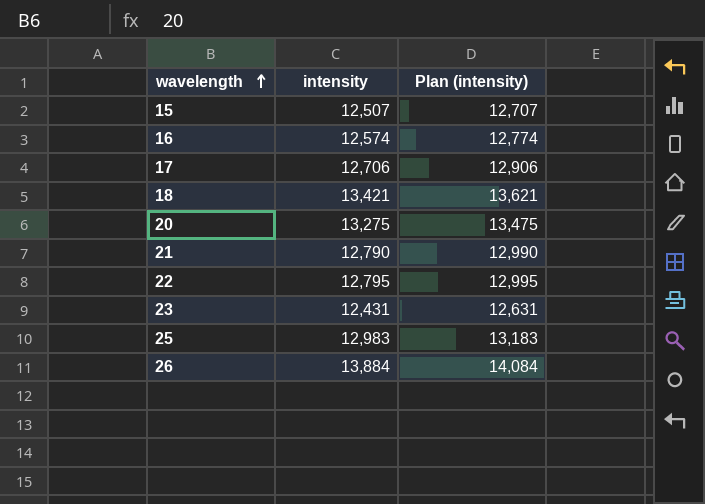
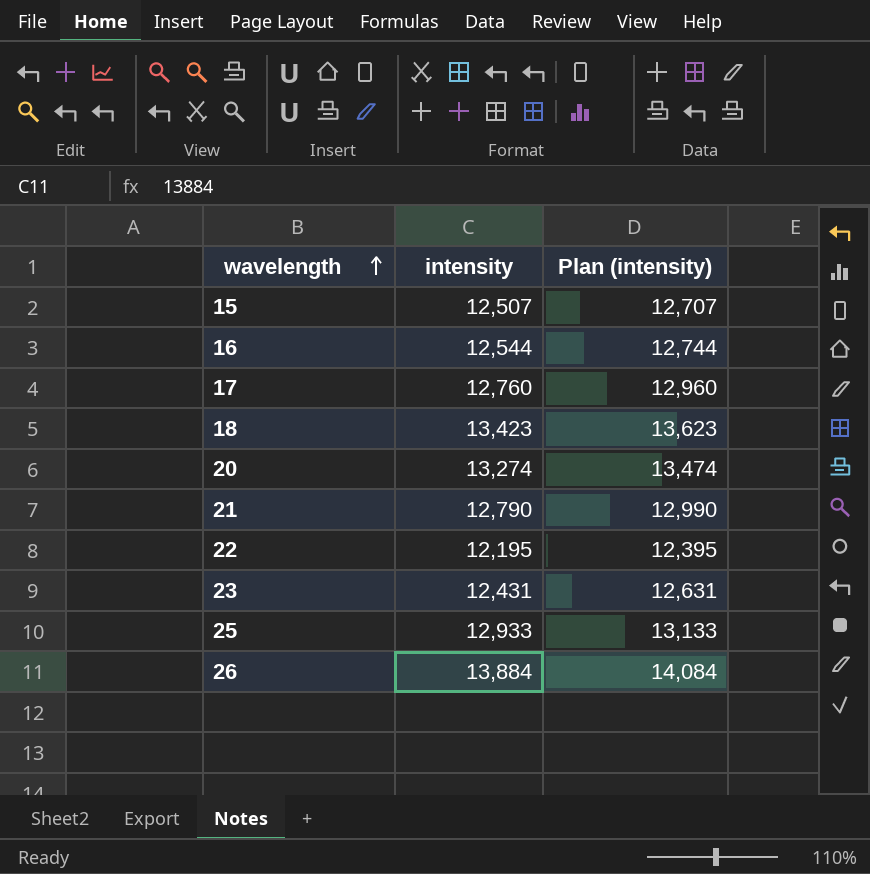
16 | intensity: 12,574 -> 12,544
16 | Plan (intensity): 12,774 -> 12,744
17 | intensity: 12,706 -> 12,760
17 | Plan (intensity): 12,906 -> 12,960
18 | intensity: 13,421 -> 13,423
18 | Plan (intensity): 13,621 -> 13,623
20 | intensity: 13,275 -> 13,274
20 | Plan (intensity): 13,475 -> 13,474
22 | intensity: 12,795 -> 12,195
22 | Plan (intensity): 12,995 -> 12,395
25 | intensity: 12,983 -> 12,933
25 | Plan (intensity): 13,183 -> 13,133

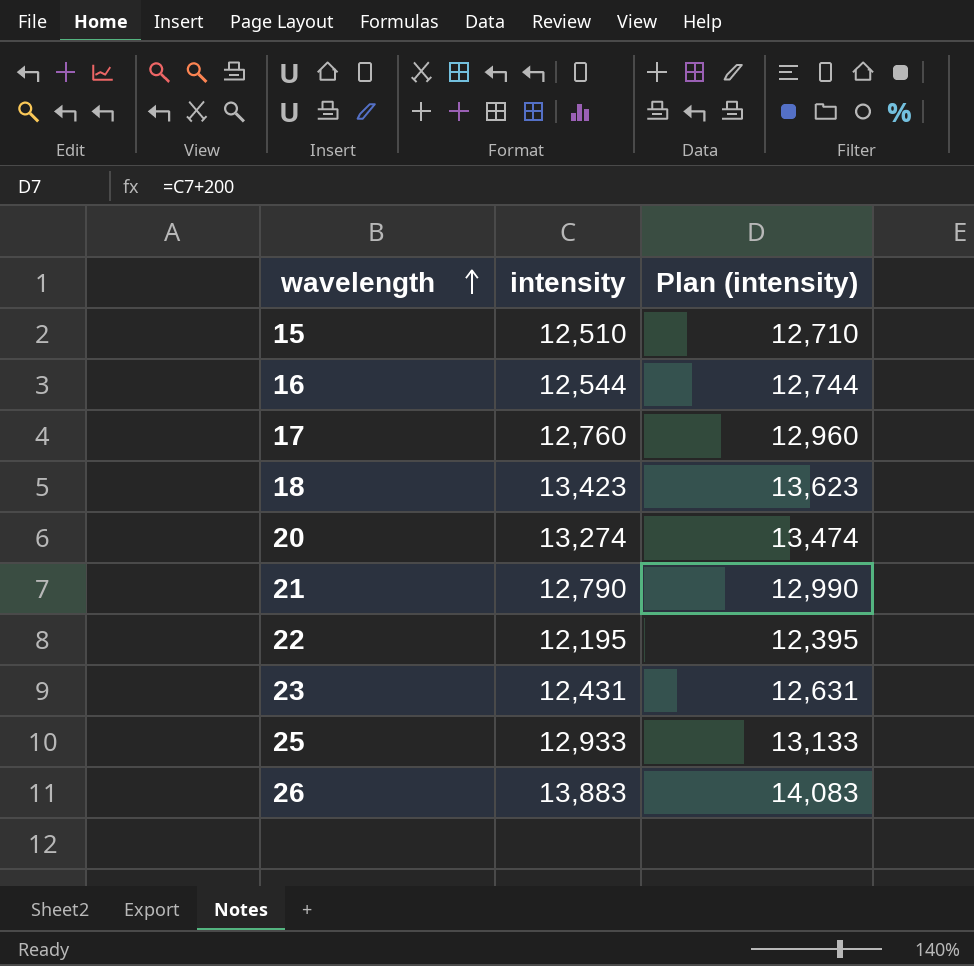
15 | intensity: 12,507 -> 12,510
15 | Plan (intensity): 12,707 -> 12,710
26 | intensity: 13,884 -> 13,883
26 | Plan (intensity): 14,084 -> 14,083

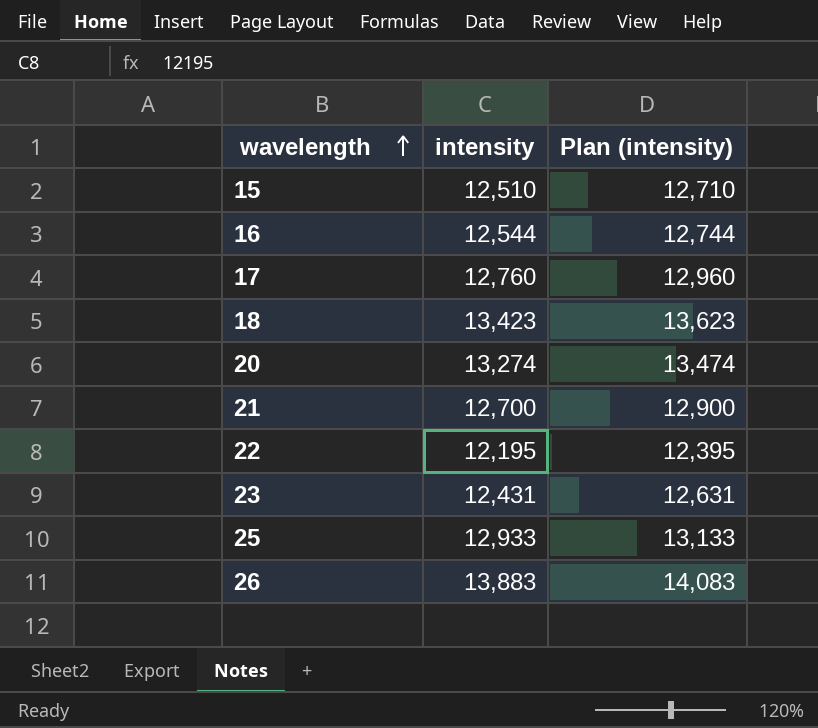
21 | intensity: 12,790 -> 12,700
21 | Plan (intensity): 12,990 -> 12,900

